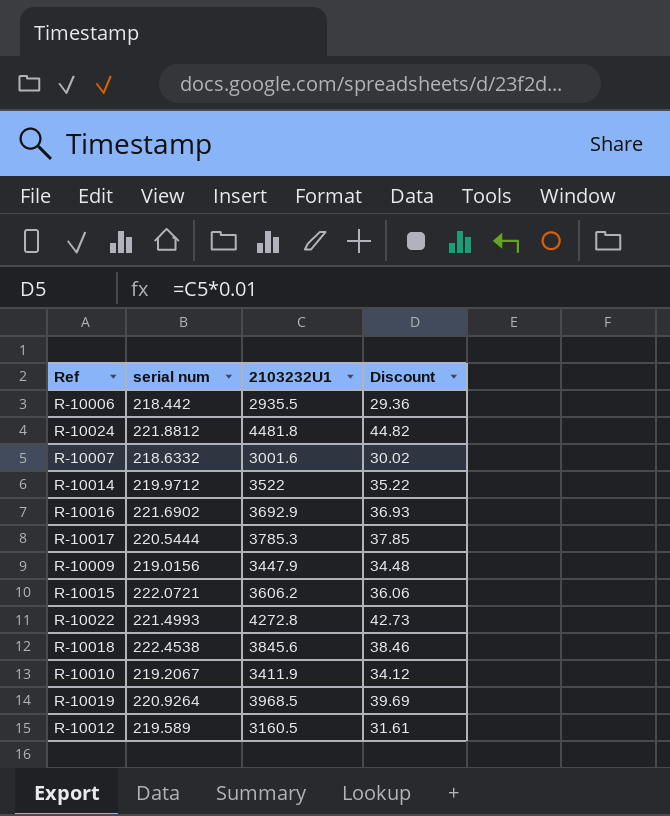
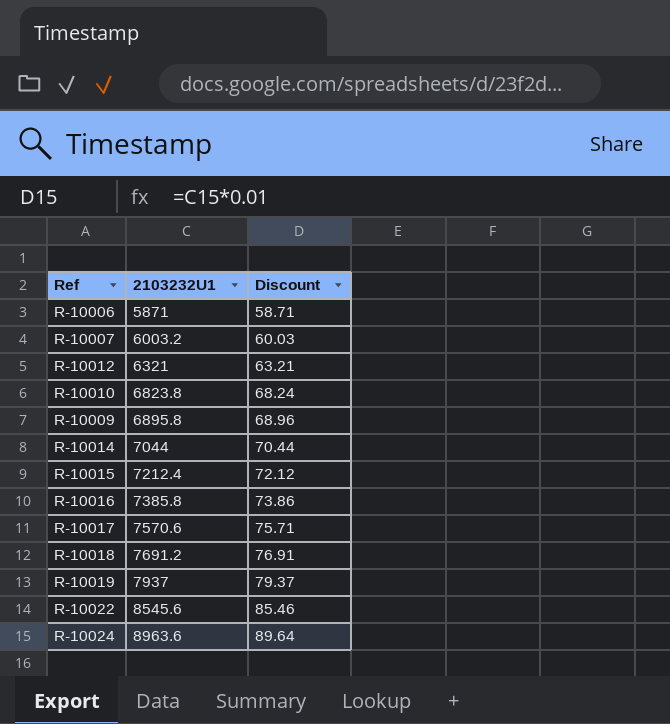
row order: none -> 2103232U1 ascending
column serial num | position: 2 -> none
R-10006 | 2103232U1: 2935.5 -> 5871
R-10006 | Discount: 29.36 -> 58.71
R-10007 | 2103232U1: 3001.6 -> 6003.2
R-10007 | Discount: 30.02 -> 60.03
R-10012 | 2103232U1: 3160.5 -> 6321
R-10012 | Discount: 31.61 -> 63.21
R-10010 | 2103232U1: 3411.9 -> 6823.8
R-10010 | Discount: 34.12 -> 68.24
R-10009 | 2103232U1: 3447.9 -> 6895.8
R-10009 | Discount: 34.48 -> 68.96
R-10014 | 2103232U1: 3522 -> 7044
R-10014 | Discount: 35.22 -> 70.44
R-10015 | 2103232U1: 3606.2 -> 7212.4
R-10015 | Discount: 36.06 -> 72.12
R-10016 | 2103232U1: 3692.9 -> 7385.8
R-10016 | Discount: 36.93 -> 73.86
R-10017 | 2103232U1: 3785.3 -> 7570.6
R-10017 | Discount: 37.85 -> 75.71
R-10018 | 2103232U1: 3845.6 -> 7691.2
R-10018 | Discount: 38.46 -> 76.91
R-10019 | 2103232U1: 3968.5 -> 7937
R-10019 | Discount: 39.69 -> 79.37
R-10022 | 2103232U1: 4272.8 -> 8545.6
R-10022 | Discount: 42.73 -> 85.46
R-10024 | 2103232U1: 4481.8 -> 8963.6
R-10024 | Discount: 44.82 -> 89.64

